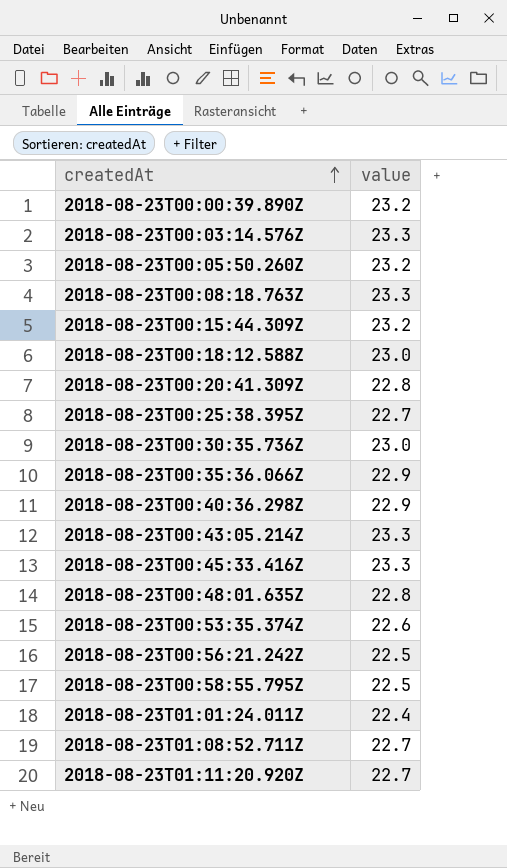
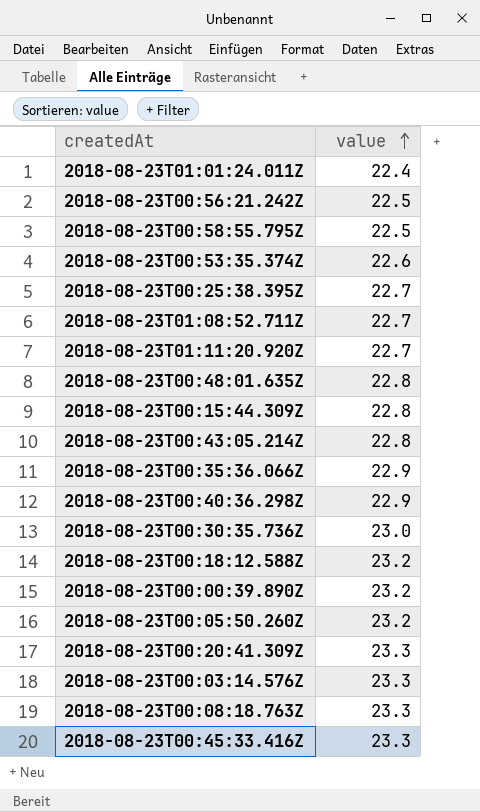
row order: createdAt ascending -> value ascending
2018-08-23T00:15:44.309Z | value: 23.2 -> 22.8
2018-08-23T00:43:05.214Z | value: 23.3 -> 22.8
2018-08-23T00:18:12.588Z | value: 23.0 -> 23.2
2018-08-23T00:20:41.309Z | value: 22.8 -> 23.3

